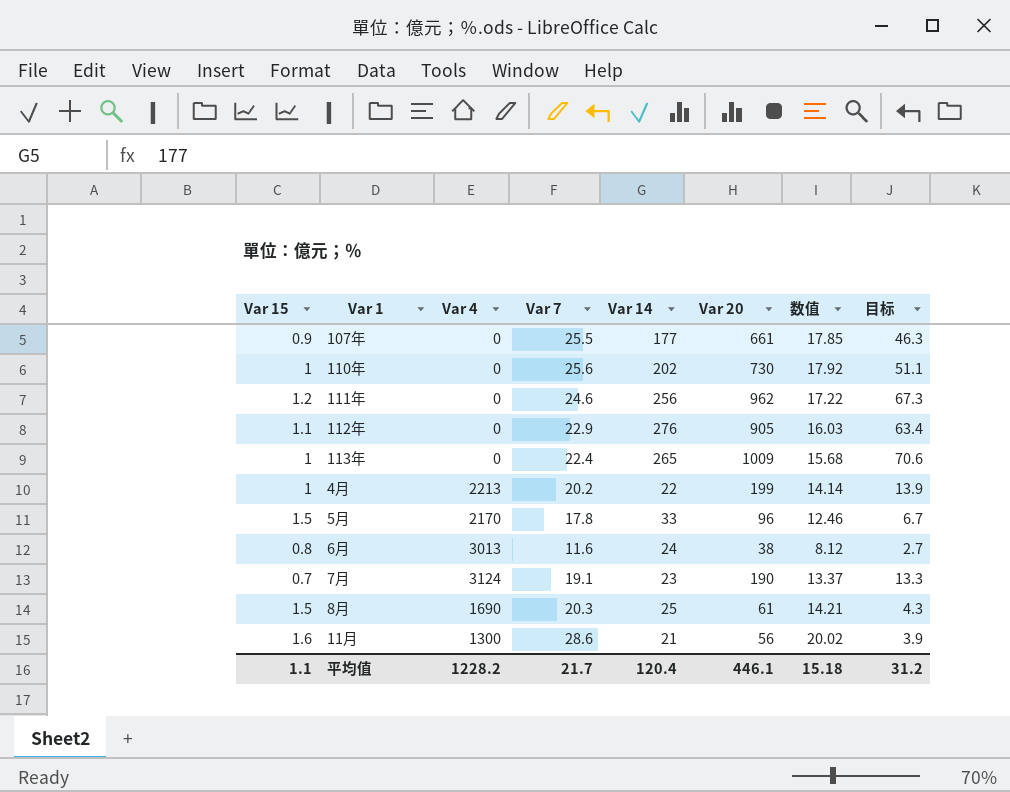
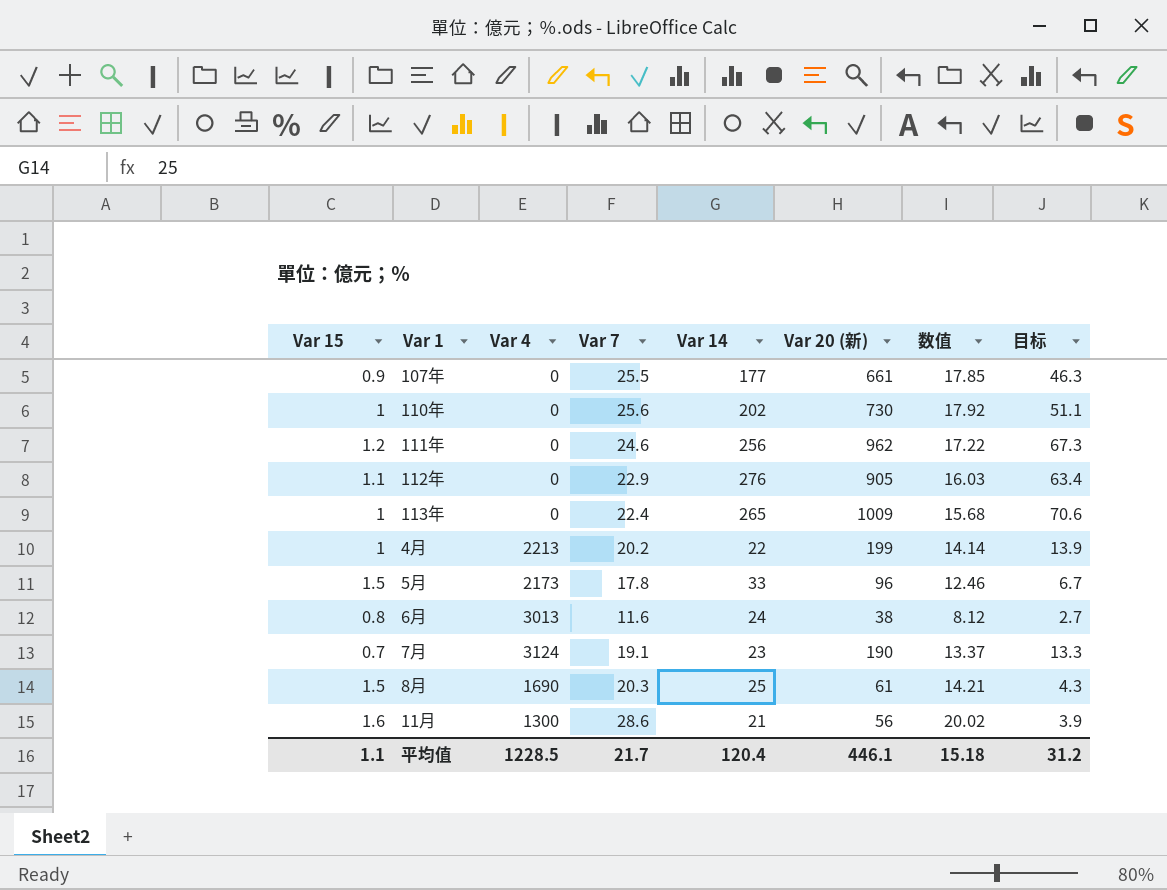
column name: Var 20 -> Var 20 (新)
5月 | Var 4: 2170 -> 2173
平均值 | Var 4: 1228.2 -> 1228.5

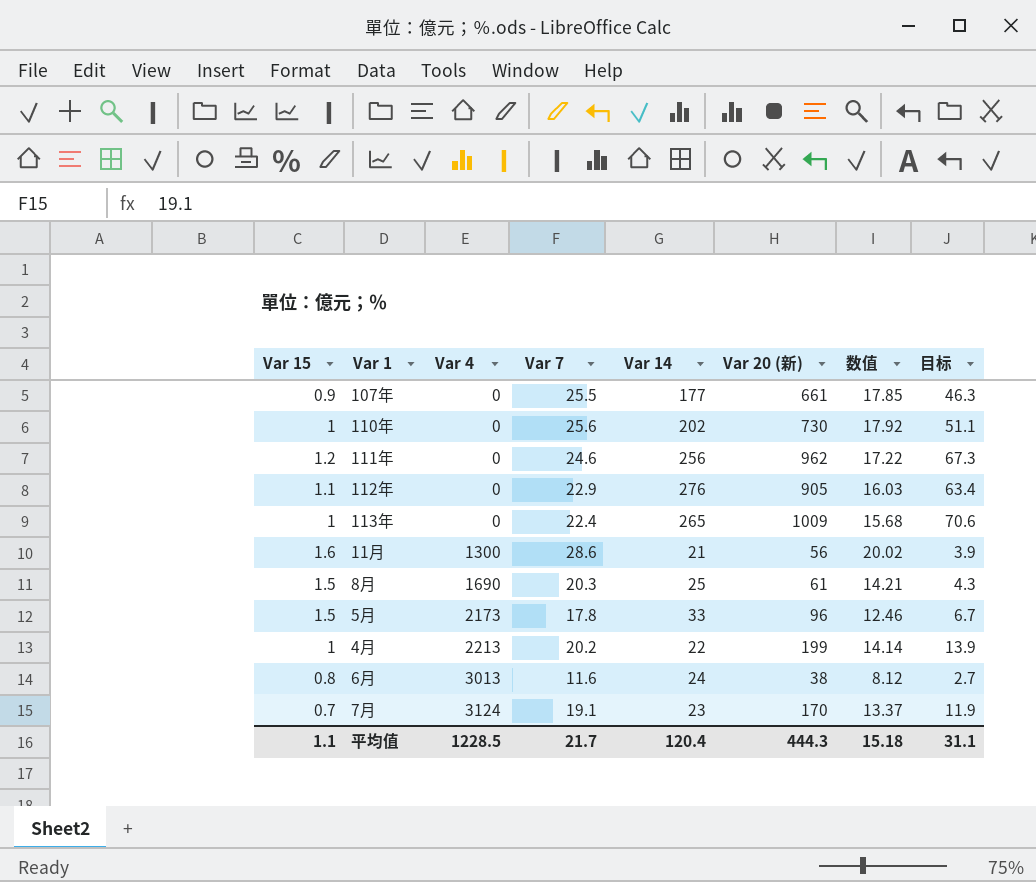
row order: none -> Var 4 ascending
7月 | Var 20 (新): 190 -> 170
7月 | 目标: 13.3 -> 11.9
平均值 | Var 20 (新): 446.1 -> 444.3
平均值 | 目标: 31.2 -> 31.1

